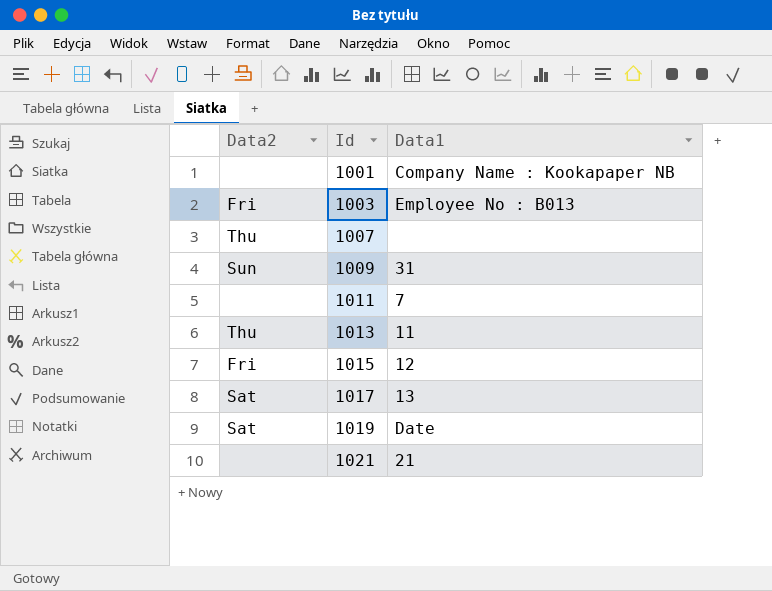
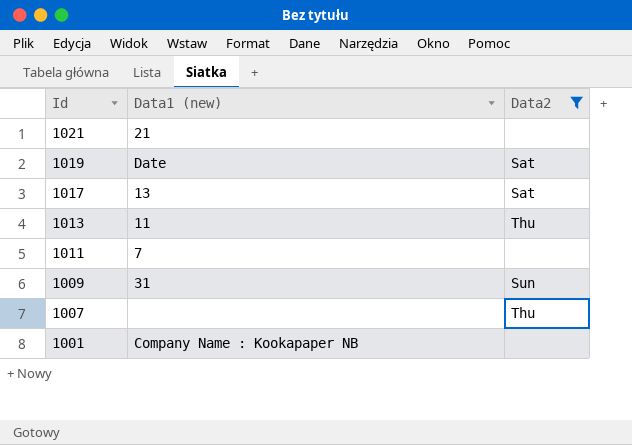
filter: none -> Data2 != Fri
row order: Id ascending -> Id descending
column name: Data1 -> Data1 (new)
column Data2 | position: 1 -> 3

